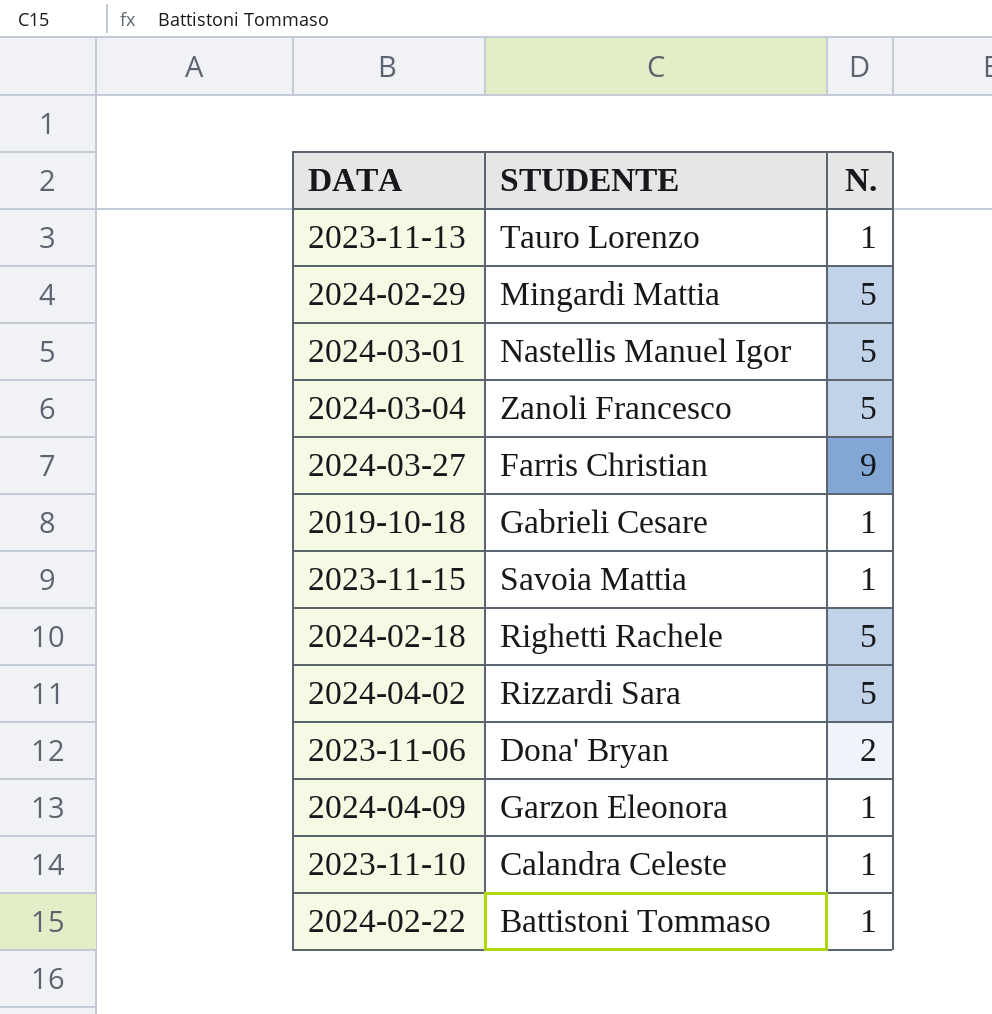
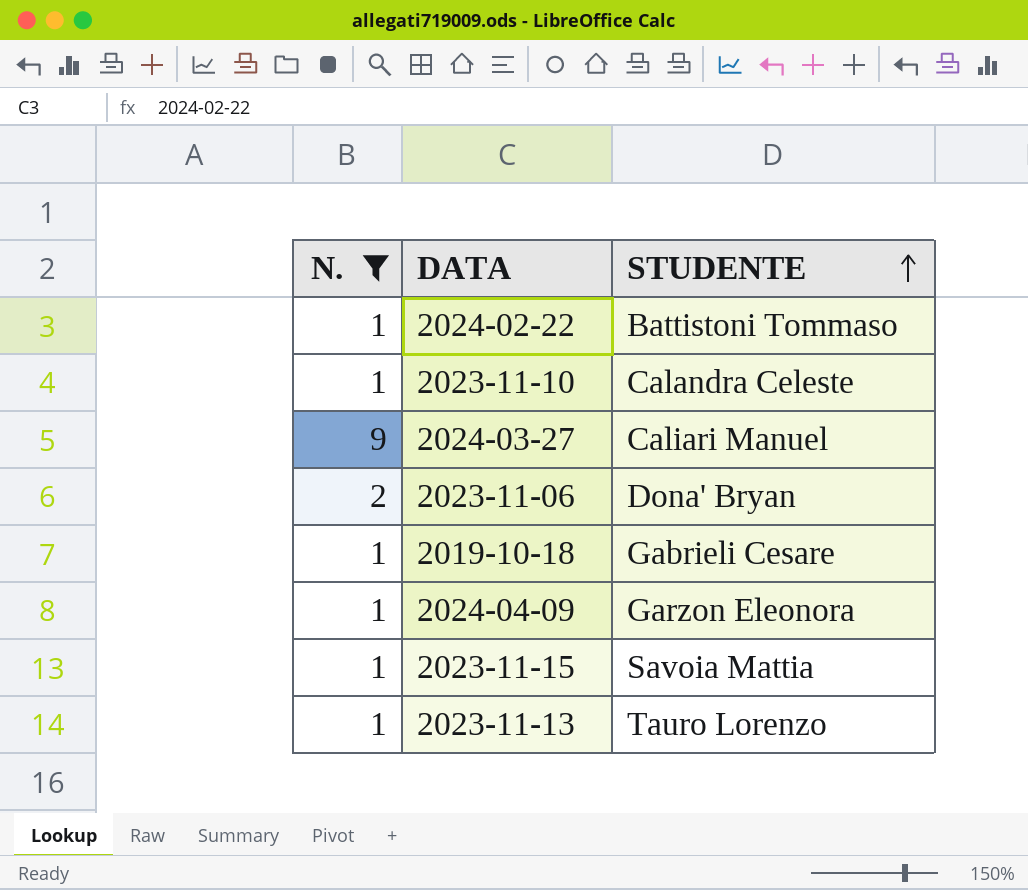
filter: none -> N. != 5
row order: none -> STUDENTE ascending
column N. | position: 3 -> 1
2024-03-27 | STUDENTE: Farris Christian -> Caliari Manuel

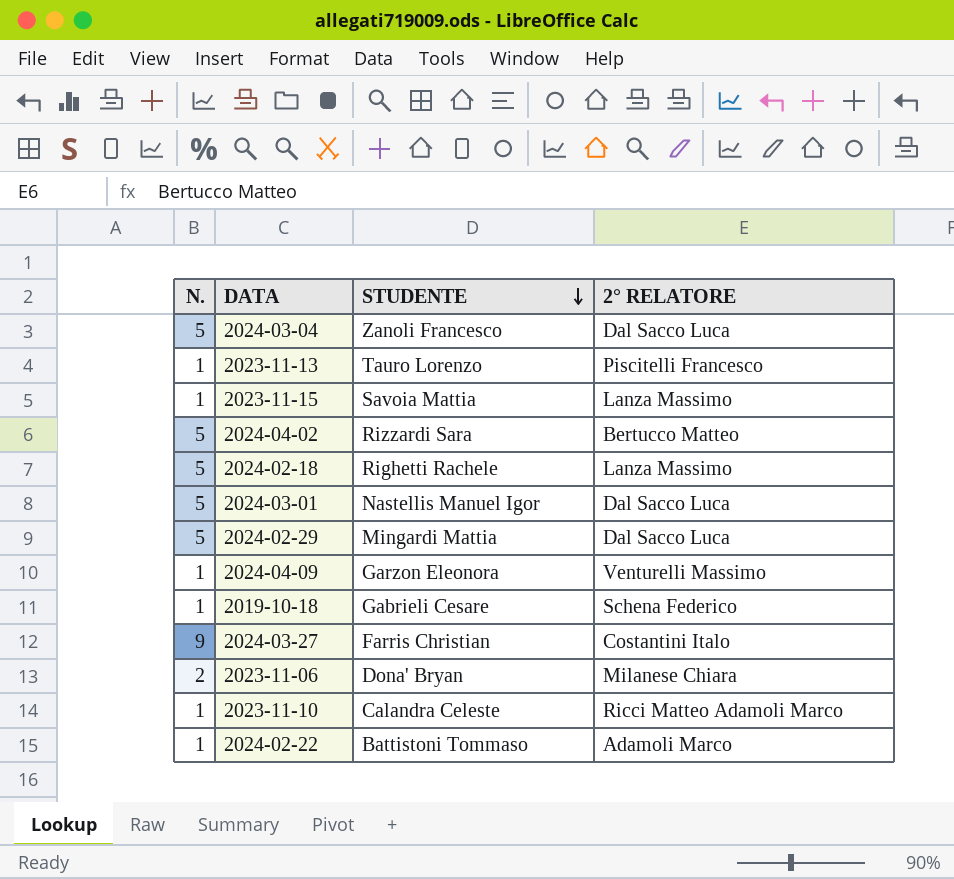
filter: N. != 5 -> none
row order: STUDENTE ascending -> STUDENTE descending
column 2° RELATORE | position: none -> 4
2024-03-27 | STUDENTE: Caliari Manuel -> Farris Christian

